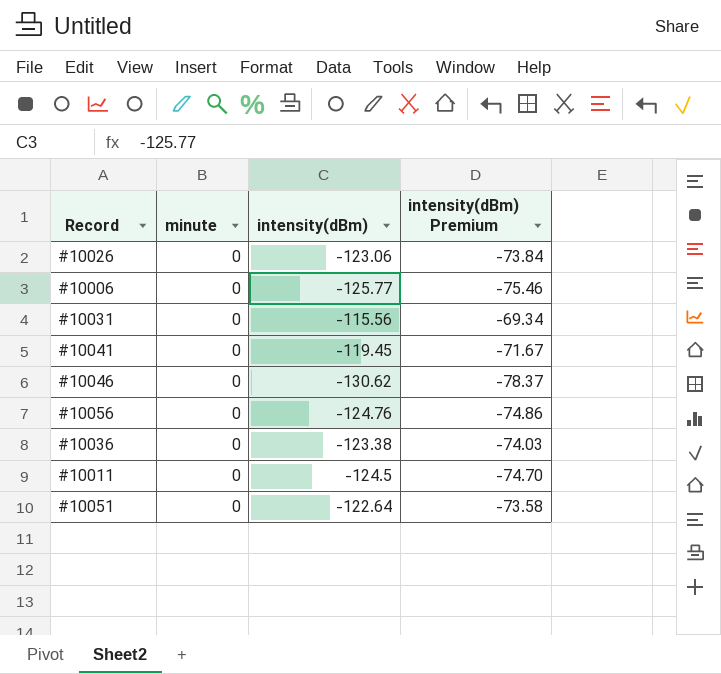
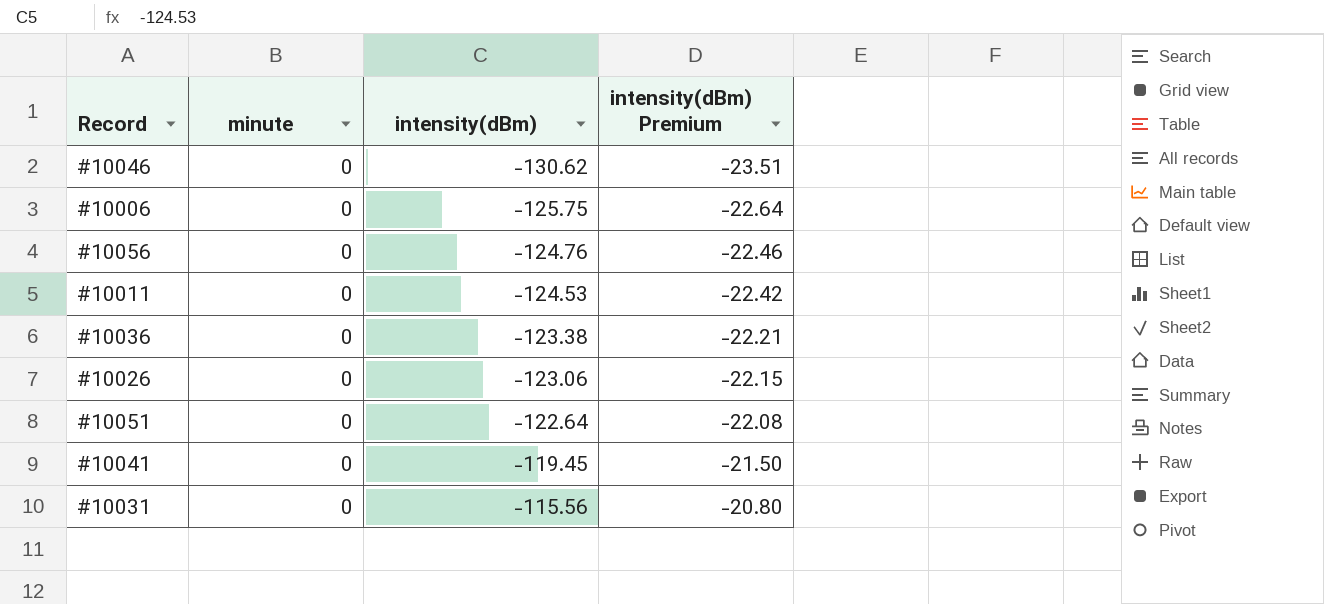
row order: none -> intensity(dBm) ascending
column intensity(dBm) Premium | formula: [intensity(dBm)] * 0.6 -> [intensity(dBm)] * 0.18
#10006 | intensity(dBm): -125.77 -> -125.75
#10011 | intensity(dBm): -124.5 -> -124.53

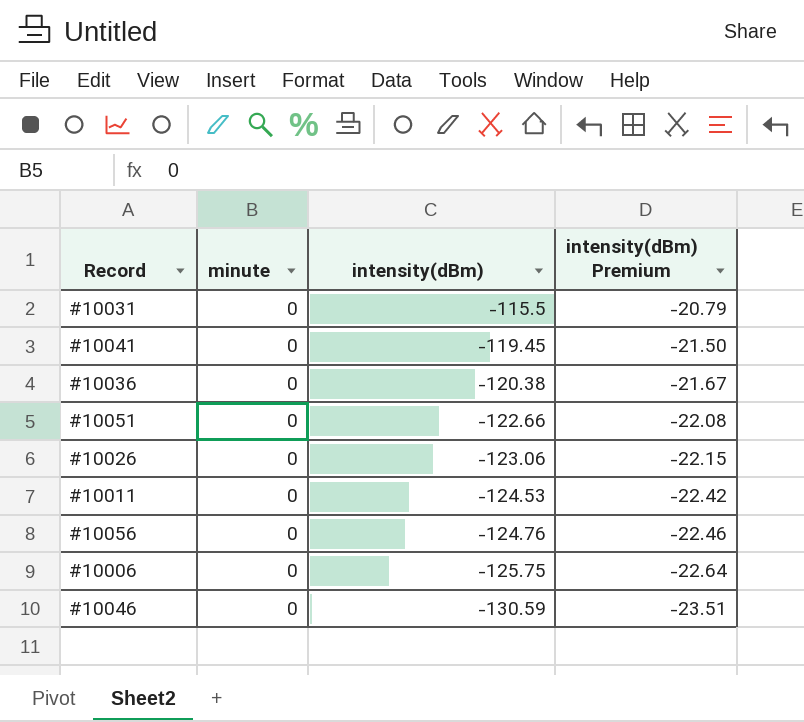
row order: intensity(dBm) ascending -> intensity(dBm) descending
#10031 | intensity(dBm): -115.56 -> -115.5
#10031 | intensity(dBm) Premium: -20.80 -> -20.79
#10036 | intensity(dBm): -123.38 -> -120.38
#10036 | intensity(dBm) Premium: -22.21 -> -21.67
#10051 | intensity(dBm): -122.64 -> -122.66
#10046 | intensity(dBm): -130.62 -> -130.59

